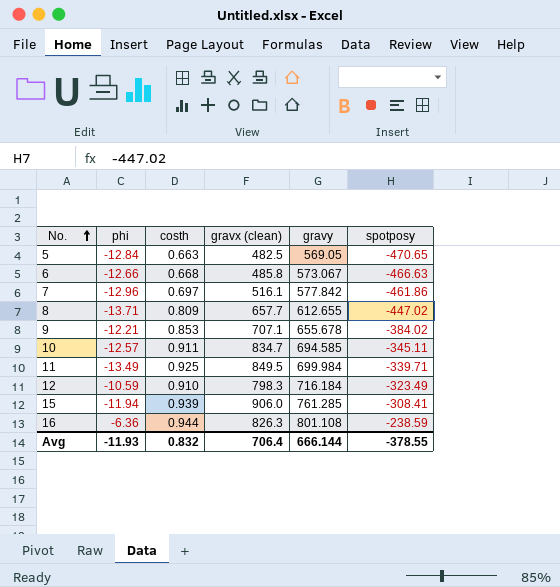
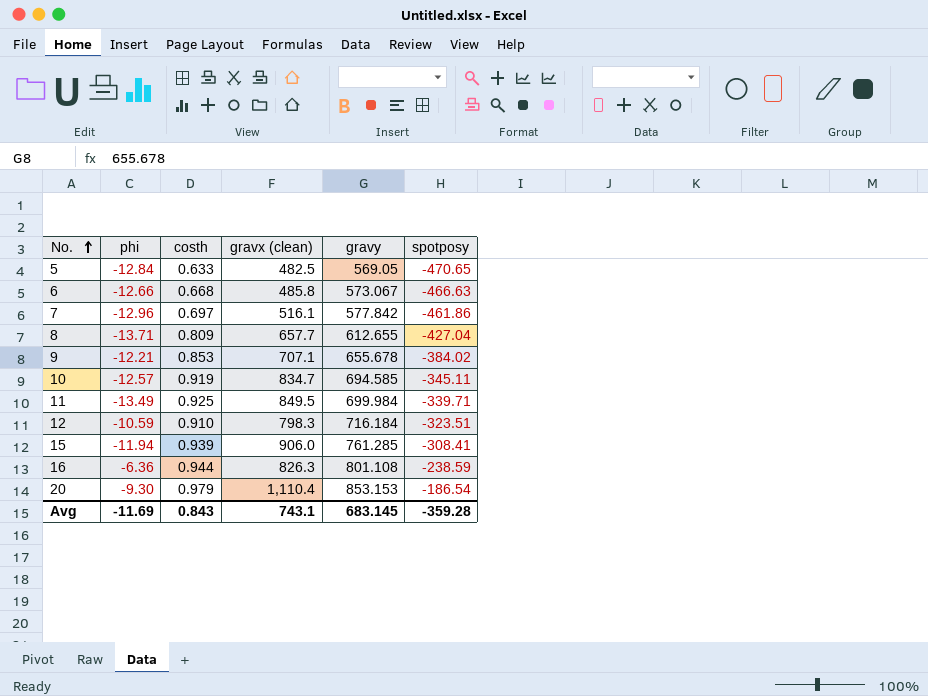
5 | costh: 0.663 -> 0.633
8 | spotposy: -447.02 -> -427.04
10 | costh: 0.911 -> 0.919
12 | spotposy: -323.49 -> -323.51
row 20: none -> -9.30 | 0.979 | 1,110.4 | 853.153 | -186.54
Avg | phi: -11.93 -> -11.69
Avg | costh: 0.832 -> 0.843
Avg | gravx (clean): 706.4 -> 743.1
Avg | gravy: 666.144 -> 683.145
Avg | spotposy: -378.55 -> -359.28

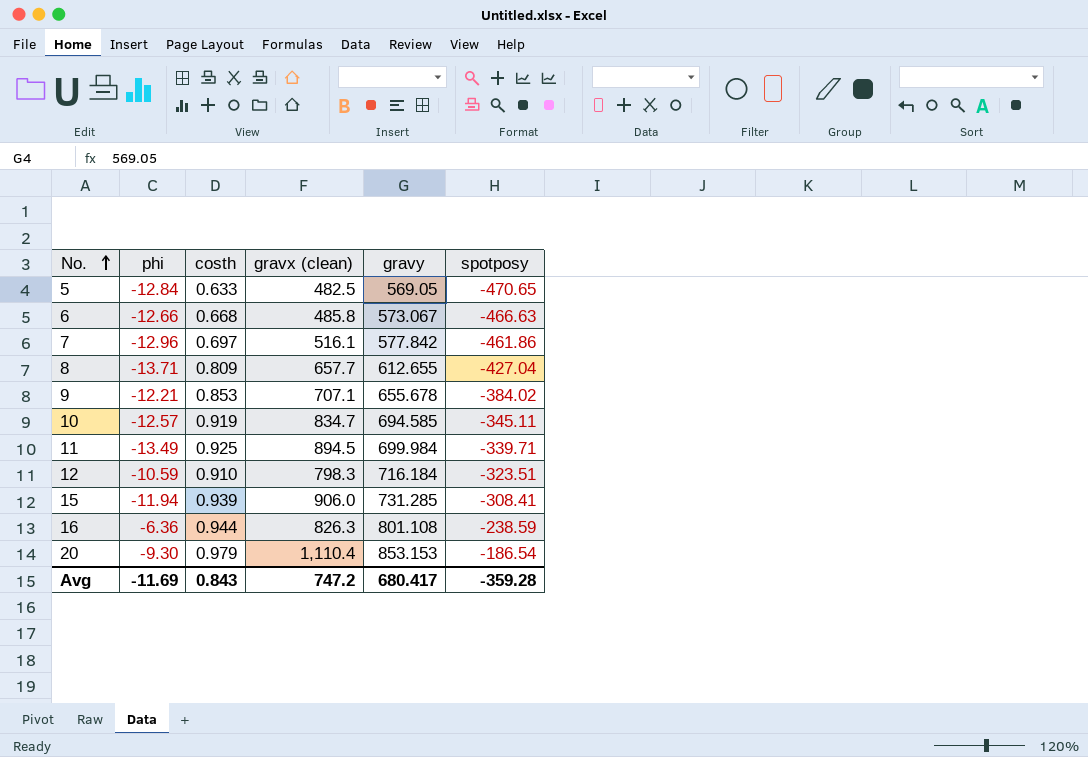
11 | gravx (clean): 849.5 -> 894.5
15 | gravy: 761.285 -> 731.285
Avg | gravx (clean): 743.1 -> 747.2
Avg | gravy: 683.145 -> 680.417

